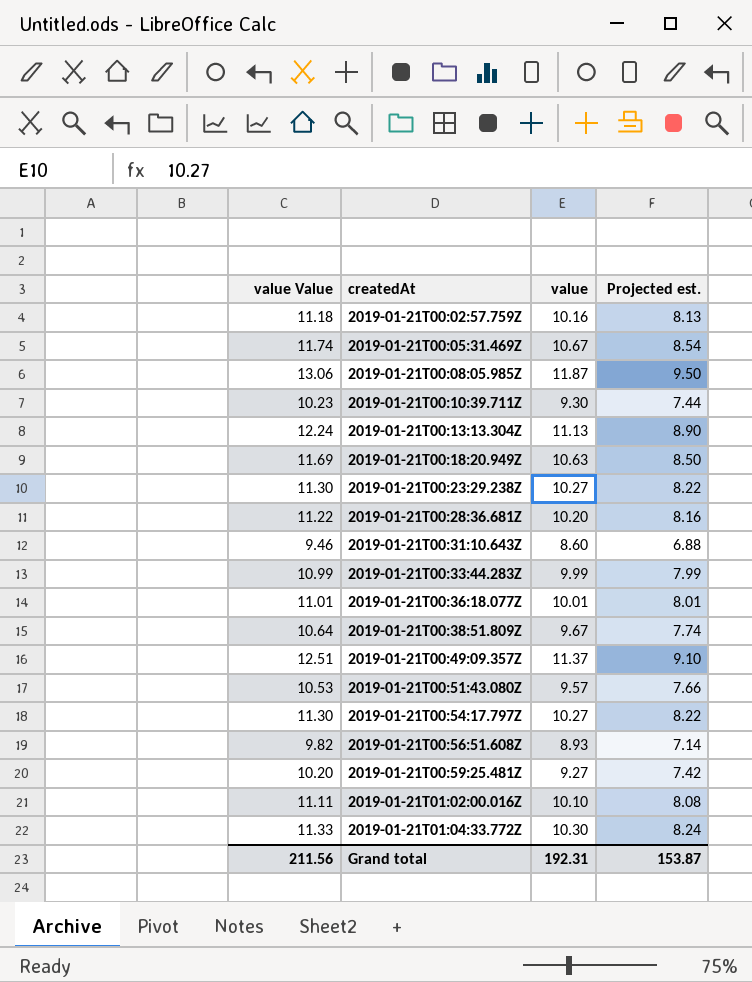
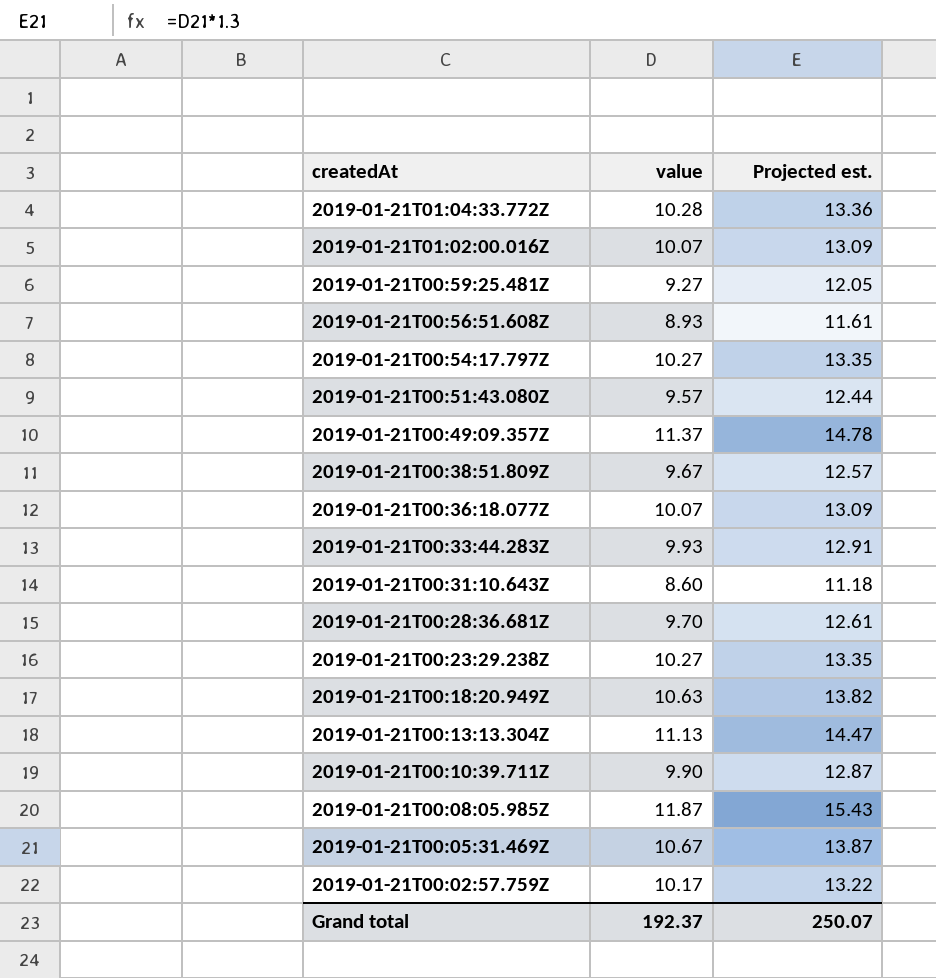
row order: createdAt ascending -> createdAt descending
column value Value | formula: [value] * 1.1 -> none
column Projected est. | formula: [value] * 0.8 -> [value] * 1.3
2019-01-21T01:04:33.772Z | value: 10.30 -> 10.28
2019-01-21T01:02:00.016Z | value: 10.10 -> 10.07
2019-01-21T00:36:18.077Z | value: 10.01 -> 10.07
2019-01-21T00:33:44.283Z | value: 9.99 -> 9.93
2019-01-21T00:28:36.681Z | value: 10.20 -> 9.70
2019-01-21T00:10:39.711Z | value: 9.30 -> 9.90
2019-01-21T00:02:57.759Z | value: 10.16 -> 10.17
Grand total | value: 192.31 -> 192.37
Grand total | Projected est.: 153.87 -> 250.07

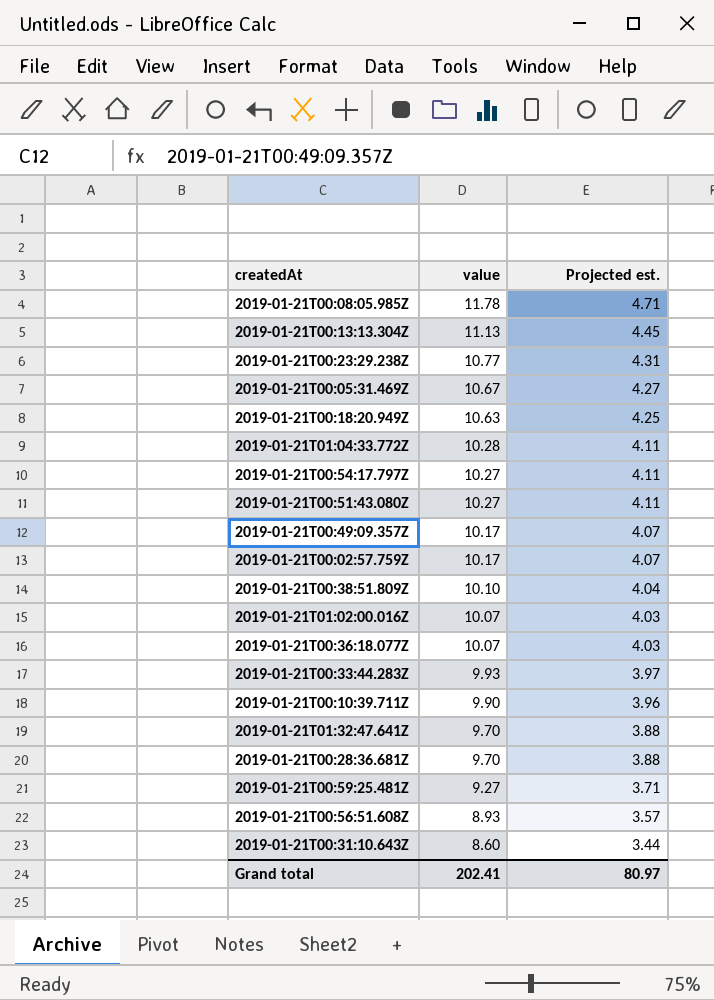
row order: createdAt descending -> value descending
column Projected est. | formula: [value] * 1.3 -> [value] * 0.4
2019-01-21T00:08:05.985Z | value: 11.87 -> 11.78
2019-01-21T00:23:29.238Z | value: 10.27 -> 10.77
2019-01-21T00:51:43.080Z | value: 9.57 -> 10.27
2019-01-21T00:49:09.357Z | value: 11.37 -> 10.17
2019-01-21T00:38:51.809Z | value: 9.67 -> 10.10
row 2019-01-21T01:32:47.641Z: none -> 9.70 | 3.88
Grand total | value: 192.37 -> 202.41
Grand total | Projected est.: 250.07 -> 80.97

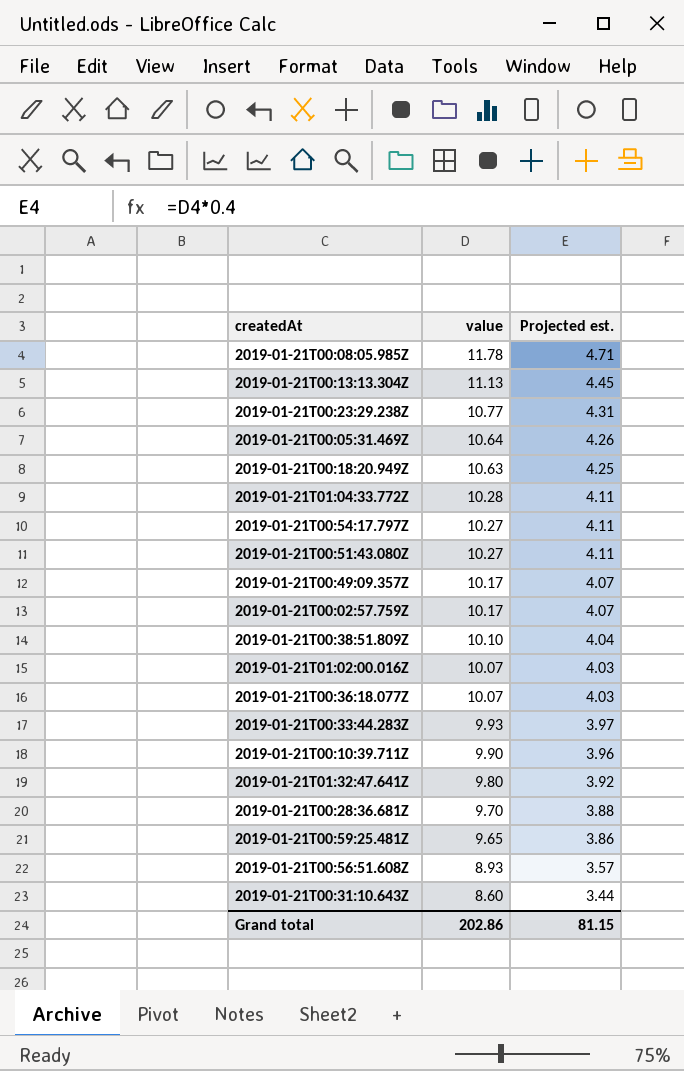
2019-01-21T00:05:31.469Z | value: 10.67 -> 10.64
2019-01-21T00:05:31.469Z | Projected est.: 4.27 -> 4.26
2019-01-21T01:32:47.641Z | value: 9.70 -> 9.80
2019-01-21T01:32:47.641Z | Projected est.: 3.88 -> 3.92
2019-01-21T00:59:25.481Z | value: 9.27 -> 9.65
2019-01-21T00:59:25.481Z | Projected est.: 3.71 -> 3.86
Grand total | value: 202.41 -> 202.86
Grand total | Projected est.: 80.97 -> 81.15

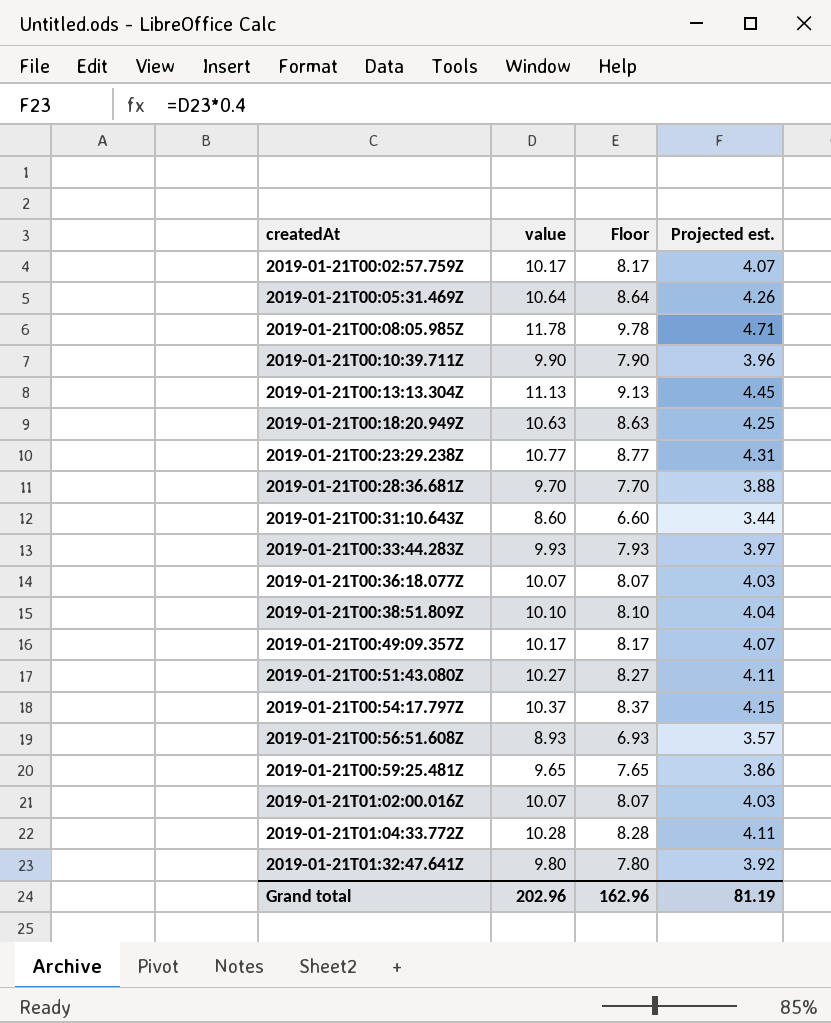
row order: value descending -> createdAt ascending
column Floor | formula: none -> [value] - 2
2019-01-21T00:54:17.797Z | value: 10.27 -> 10.37
2019-01-21T00:54:17.797Z | Projected est.: 4.11 -> 4.15
Grand total | value: 202.86 -> 202.96
Grand total | Projected est.: 81.15 -> 81.19

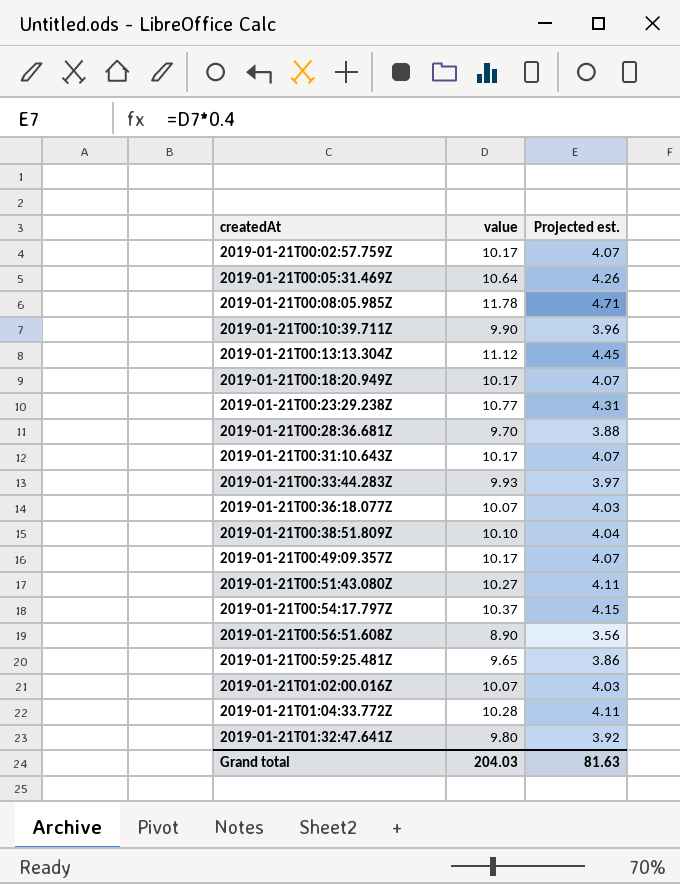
column Floor | formula: [value] - 2 -> none
2019-01-21T00:13:13.304Z | value: 11.13 -> 11.12
2019-01-21T00:18:20.949Z | value: 10.63 -> 10.17
2019-01-21T00:18:20.949Z | Projected est.: 4.25 -> 4.07
2019-01-21T00:31:10.643Z | value: 8.60 -> 10.17
2019-01-21T00:31:10.643Z | Projected est.: 3.44 -> 4.07
2019-01-21T00:56:51.608Z | value: 8.93 -> 8.90
2019-01-21T00:56:51.608Z | Projected est.: 3.57 -> 3.56
Grand total | value: 202.96 -> 204.03
Grand total | Projected est.: 81.19 -> 81.63

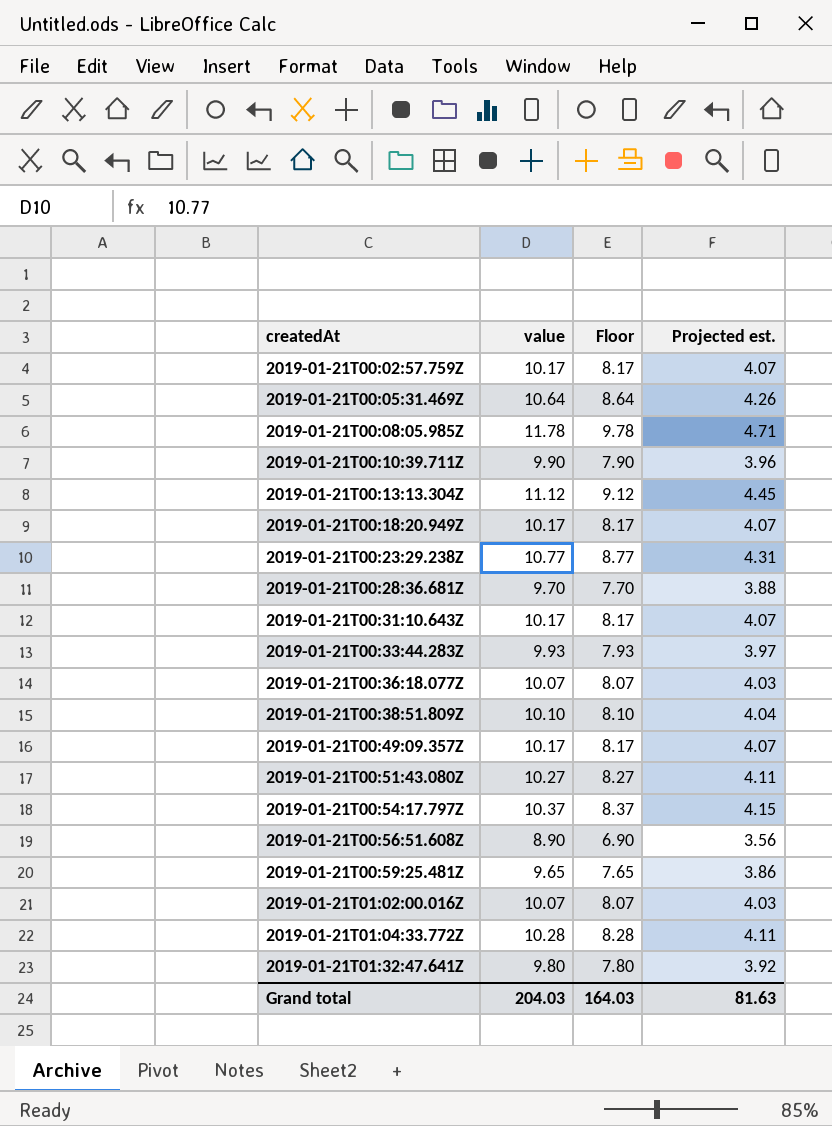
column Floor | formula: none -> [value] - 2

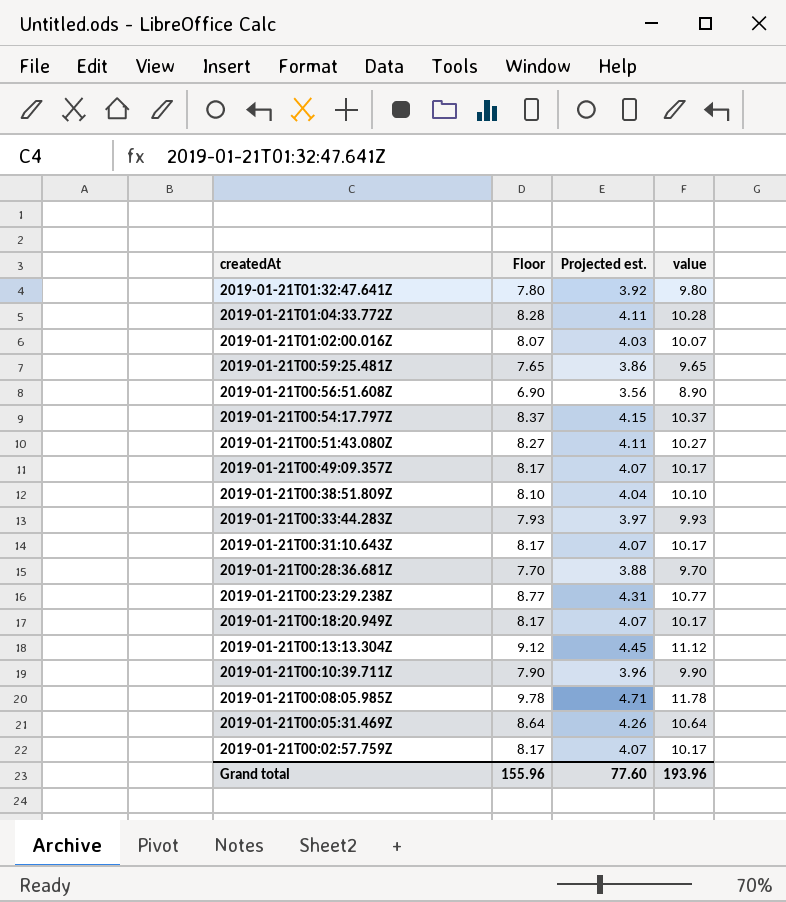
row order: createdAt ascending -> createdAt descending
column value | position: 2 -> 4
row 2019-01-21T00:36:18.077Z: 10.07 | 8.07 | 4.03 -> none
Grand total | Floor: 164.03 -> 155.96
Grand total | Projected est.: 81.63 -> 77.60
Grand total | value: 204.03 -> 193.96

